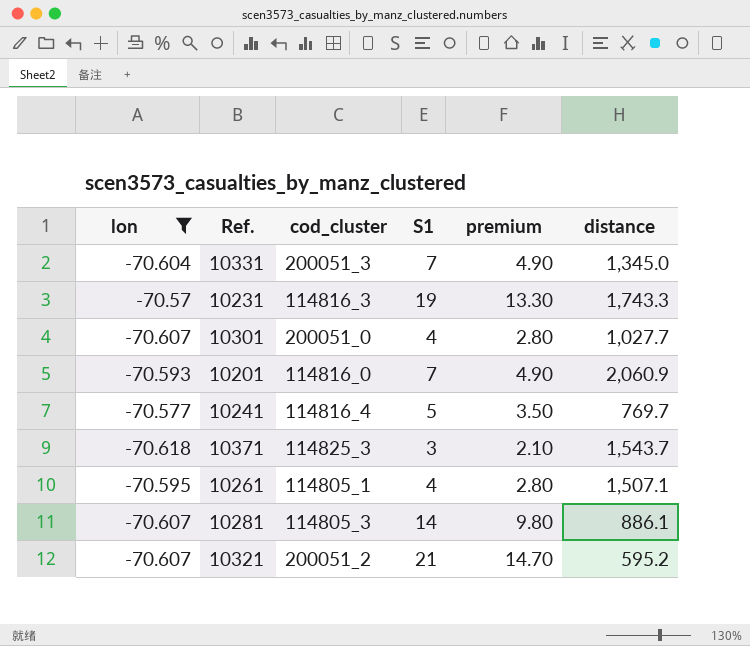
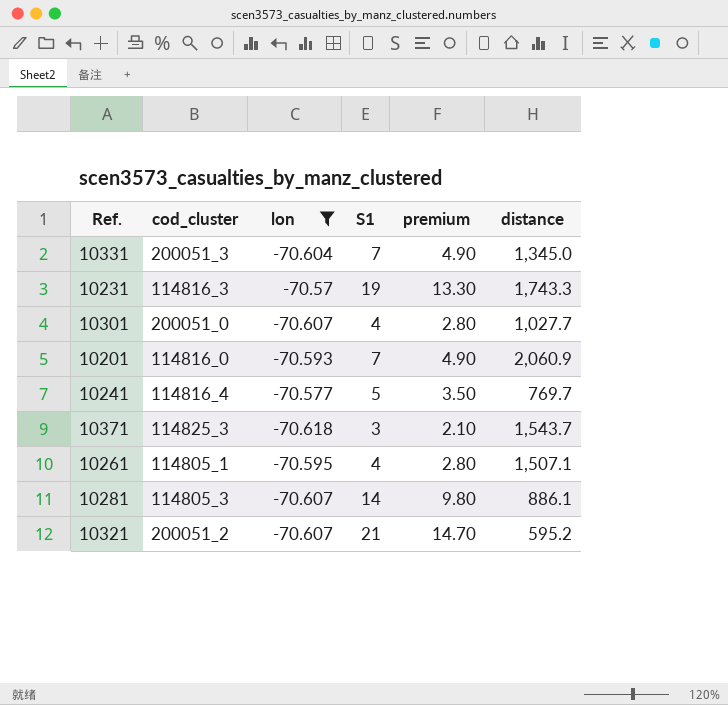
column lon | position: 1 -> 3

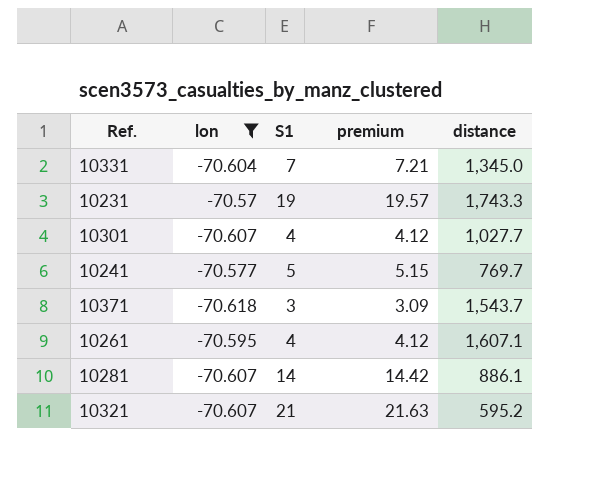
column cod_cluster | position: 2 -> none
column premium | formula: [S1] * 0.7 -> [S1] * 1.03
row 10201: 114816_0 | -70.593 | 7 | 4.90 | 2,060.9 -> none
10261 | distance: 1,507.1 -> 1,607.1

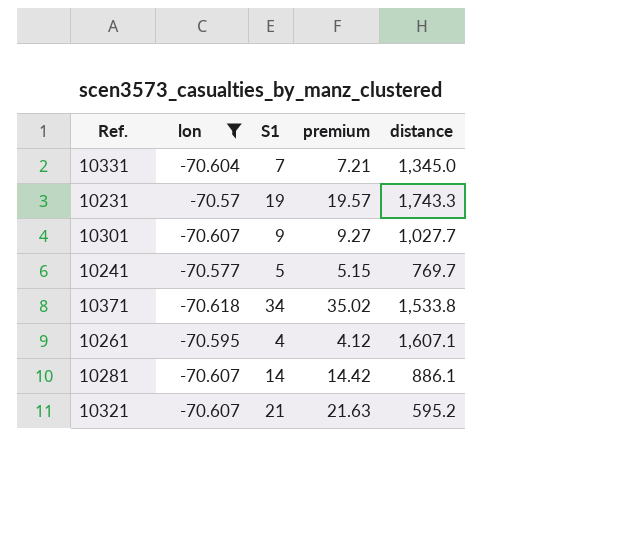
10301 | S1: 4 -> 9
10301 | premium: 4.12 -> 9.27
10371 | S1: 3 -> 34
10371 | premium: 3.09 -> 35.02
10371 | distance: 1,543.7 -> 1,533.8

